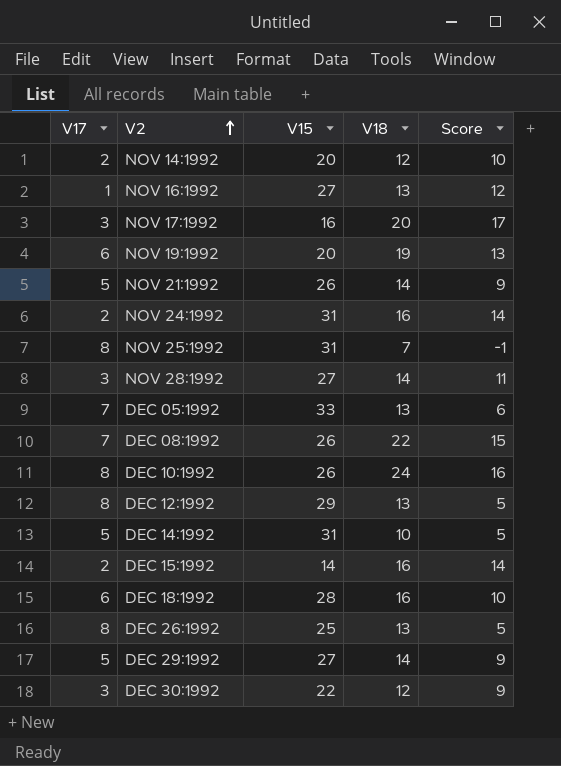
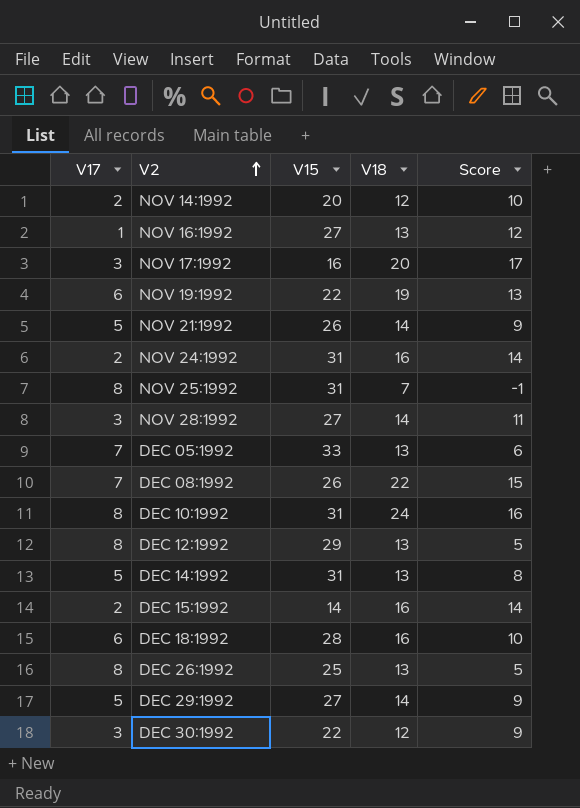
NOV 19:1992 | V15: 20 -> 22
DEC 10:1992 | V15: 26 -> 31
DEC 14:1992 | V18: 10 -> 13
DEC 14:1992 | Score: 5 -> 8

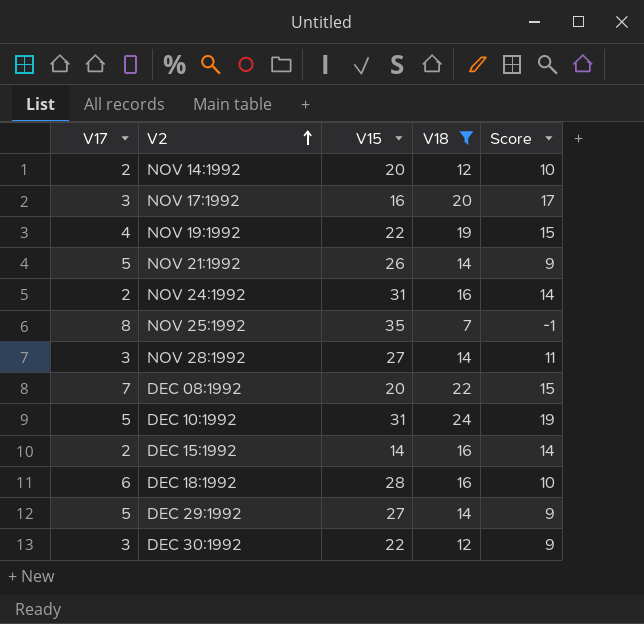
filter: none -> V18 != 13
NOV 19:1992 | V17: 6 -> 4
NOV 19:1992 | Score: 13 -> 15
NOV 25:1992 | V15: 31 -> 35
DEC 08:1992 | V15: 26 -> 20
DEC 10:1992 | V17: 8 -> 5
DEC 10:1992 | Score: 16 -> 19

